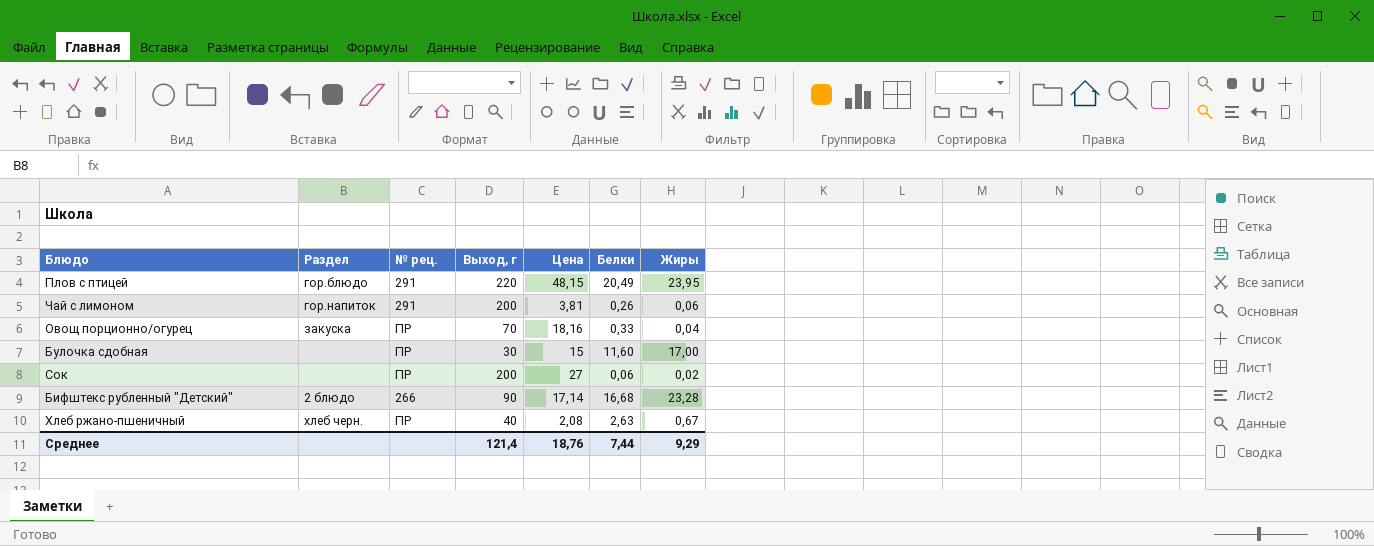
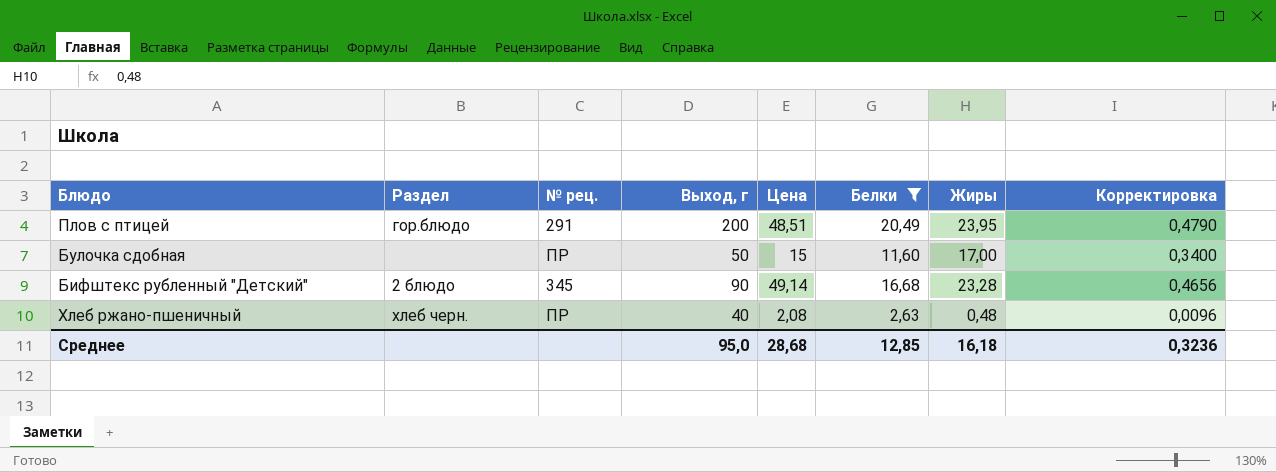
filter: none -> Белки >= 2,63
column Корректировка | formula: none -> [Жиры] * 0,02
Плов с птицей | Выход, г: 220 -> 200
Плов с птицей | Цена: 48,15 -> 48,51
Булочка сдобная | Выход, г: 30 -> 50
Бифштекс рубленный "Детский" | № рец.: 266 -> 345
Бифштекс рубленный "Детский" | Цена: 17,14 -> 49,14
Хлеб ржано-пшеничный | Жиры: 0,67 -> 0,48
Среднее | Выход, г: 121,4 -> 95,0
Среднее | Цена: 18,76 -> 28,68
Среднее | Белки: 7,44 -> 12,85
Среднее | Жиры: 9,29 -> 16,18

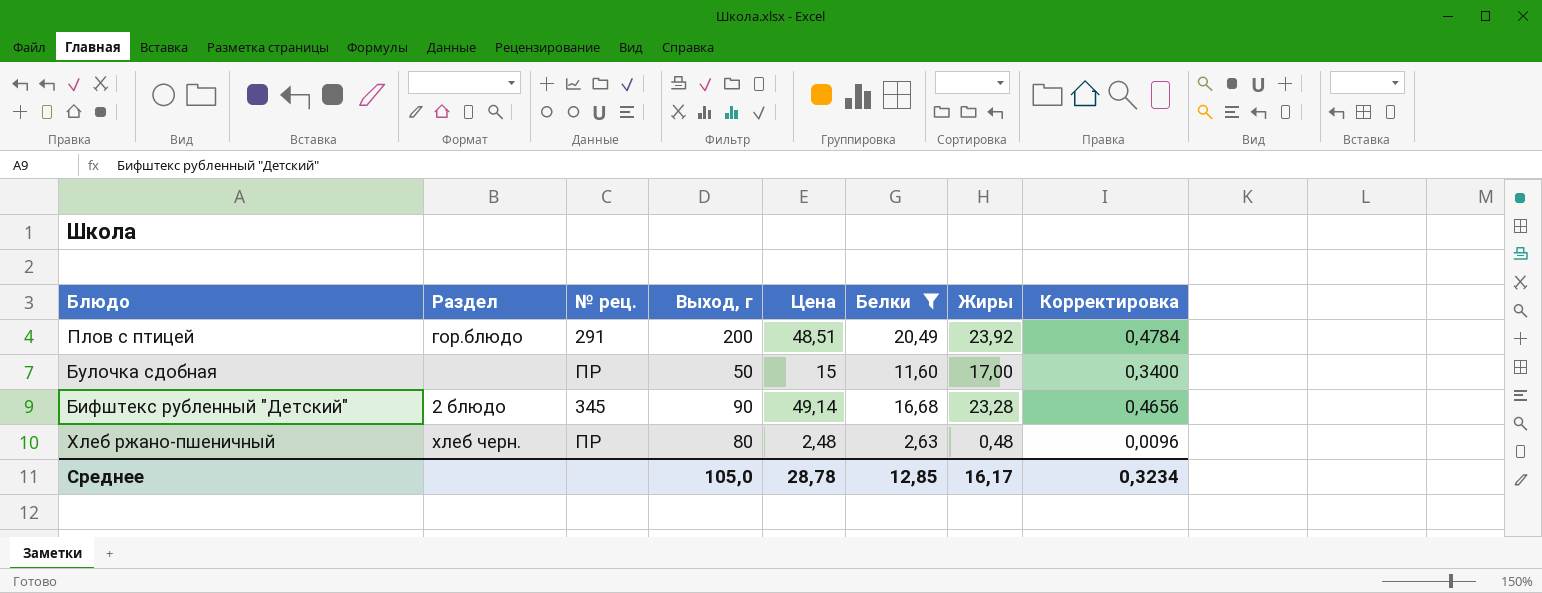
Плов с птицей | Жиры: 23,95 -> 23,92
Плов с птицей | Корректировка: 0,4790 -> 0,4784
Хлеб ржано-пшеничный | Выход, г: 40 -> 80
Хлеб ржано-пшеничный | Цена: 2,08 -> 2,48
Среднее | Выход, г: 95,0 -> 105,0
Среднее | Цена: 28,68 -> 28,78
Среднее | Жиры: 16,18 -> 16,17
Среднее | Корректировка: 0,3236 -> 0,3234

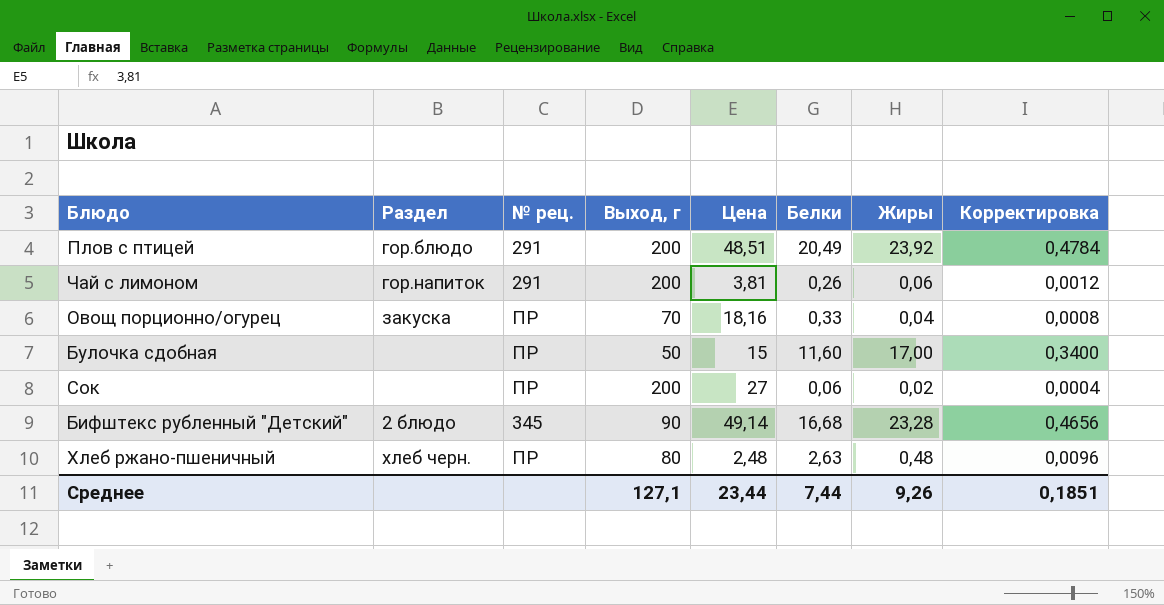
filter: Белки >= 2,63 -> none
Среднее | Выход, г: 105,0 -> 127,1
Среднее | Цена: 28,78 -> 23,44
Среднее | Белки: 12,85 -> 7,44
Среднее | Жиры: 16,17 -> 9,26
Среднее | Корректировка: 0,3234 -> 0,1851

